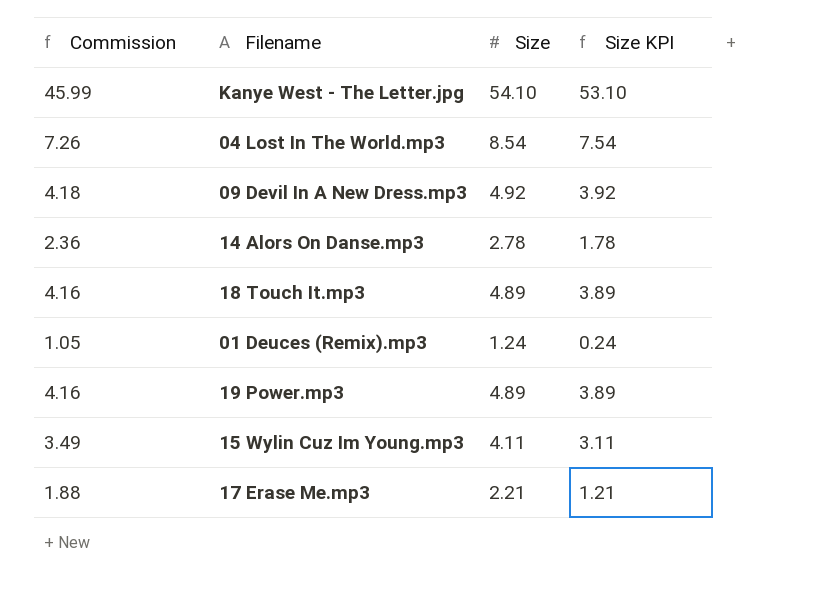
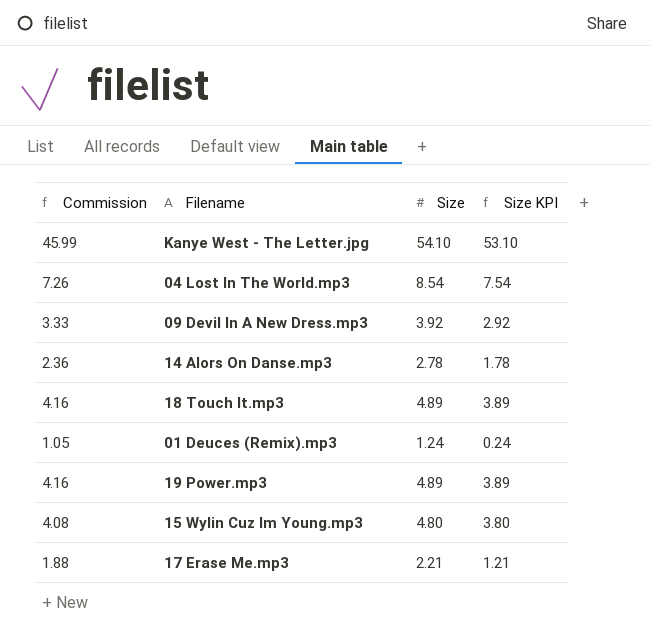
09 Devil In A New Dress.mp3 | Commission: 4.18 -> 3.33
09 Devil In A New Dress.mp3 | Size: 4.92 -> 3.92
09 Devil In A New Dress.mp3 | Size KPI: 3.92 -> 2.92
15 Wylin Cuz Im Young.mp3 | Commission: 3.49 -> 4.08
15 Wylin Cuz Im Young.mp3 | Size: 4.11 -> 4.80
15 Wylin Cuz Im Young.mp3 | Size KPI: 3.11 -> 3.80

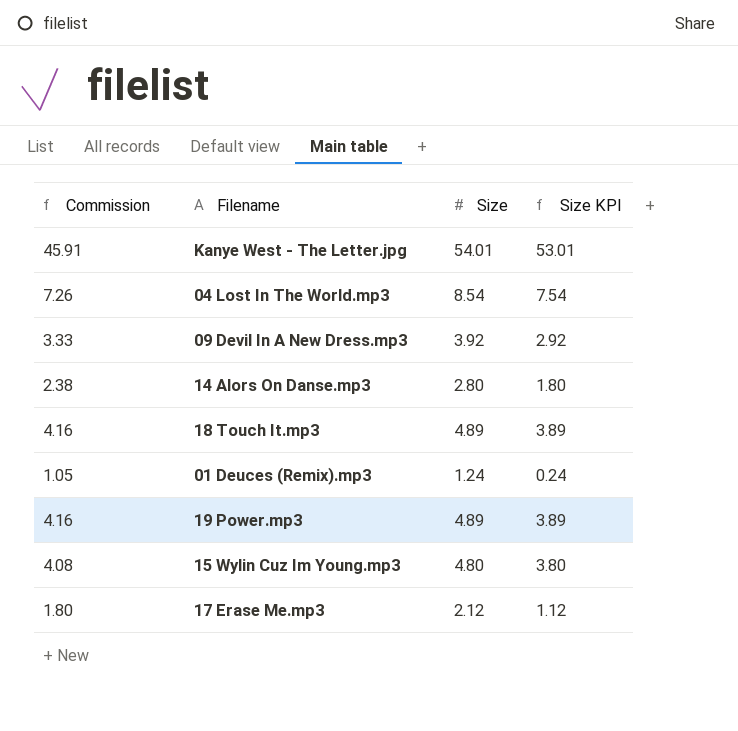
Kanye West - The Letter.jpg | Commission: 45.99 -> 45.91
Kanye West - The Letter.jpg | Size: 54.10 -> 54.01
Kanye West - The Letter.jpg | Size KPI: 53.10 -> 53.01
14 Alors On Danse.mp3 | Commission: 2.36 -> 2.38
14 Alors On Danse.mp3 | Size: 2.78 -> 2.80
14 Alors On Danse.mp3 | Size KPI: 1.78 -> 1.80
17 Erase Me.mp3 | Commission: 1.88 -> 1.80
17 Erase Me.mp3 | Size: 2.21 -> 2.12
17 Erase Me.mp3 | Size KPI: 1.21 -> 1.12

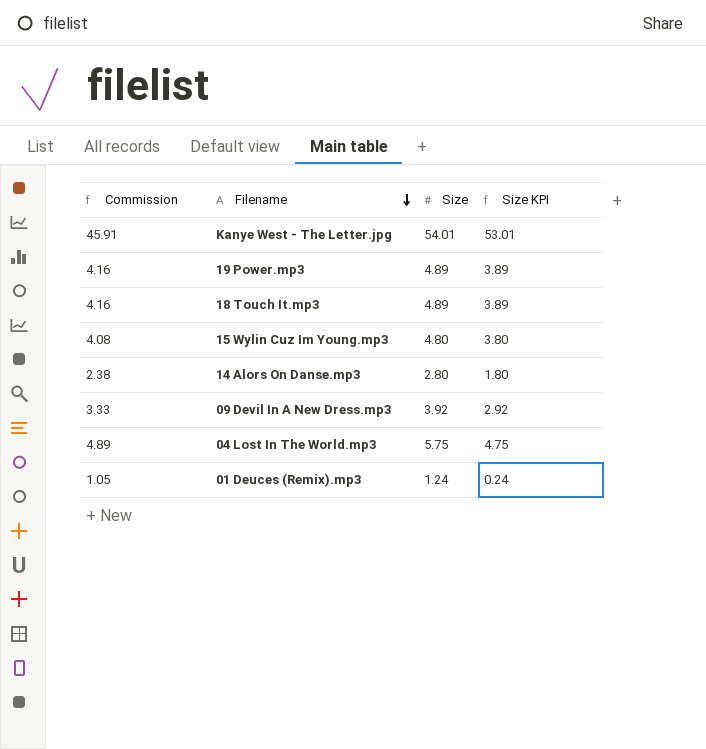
row order: none -> Filename descending
row 17 Erase Me.mp3: 1.80 | 2.12 | 1.12 -> none
04 Lost In The World.mp3 | Commission: 7.26 -> 4.89
04 Lost In The World.mp3 | Size: 8.54 -> 5.75
04 Lost In The World.mp3 | Size KPI: 7.54 -> 4.75

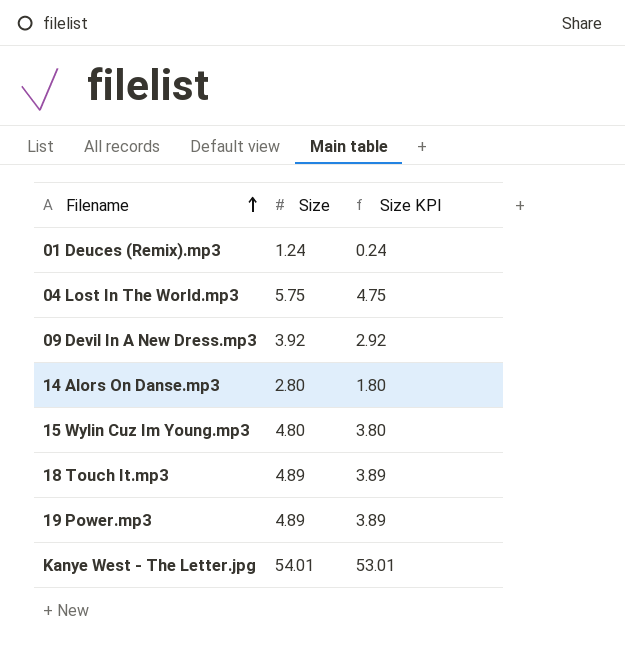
row order: Filename descending -> Filename ascending
column Commission | formula: [Size] * 0.85 -> none

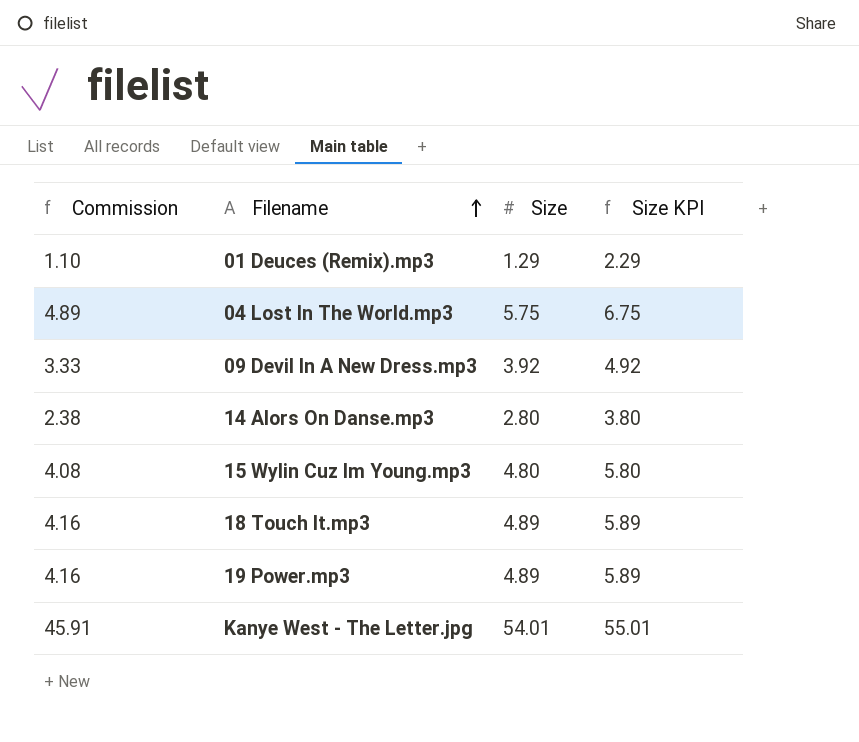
column Commission | formula: none -> [Size] * 0.85
column Size KPI | formula: [Size] - 1 -> [Size] + 1
01 Deuces (Remix).mp3 | Size: 1.24 -> 1.29

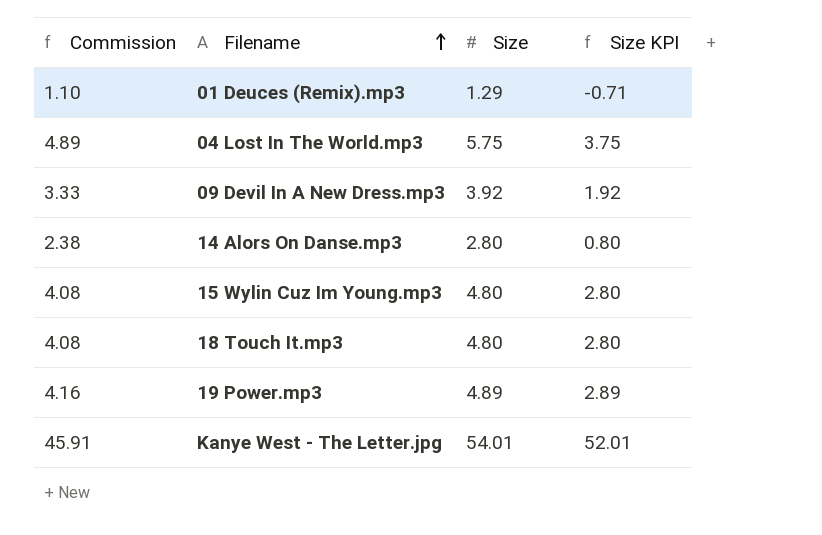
column Size KPI | formula: [Size] + 1 -> [Size] - 2
18 Touch It.mp3 | Commission: 4.16 -> 4.08
18 Touch It.mp3 | Size: 4.89 -> 4.80

